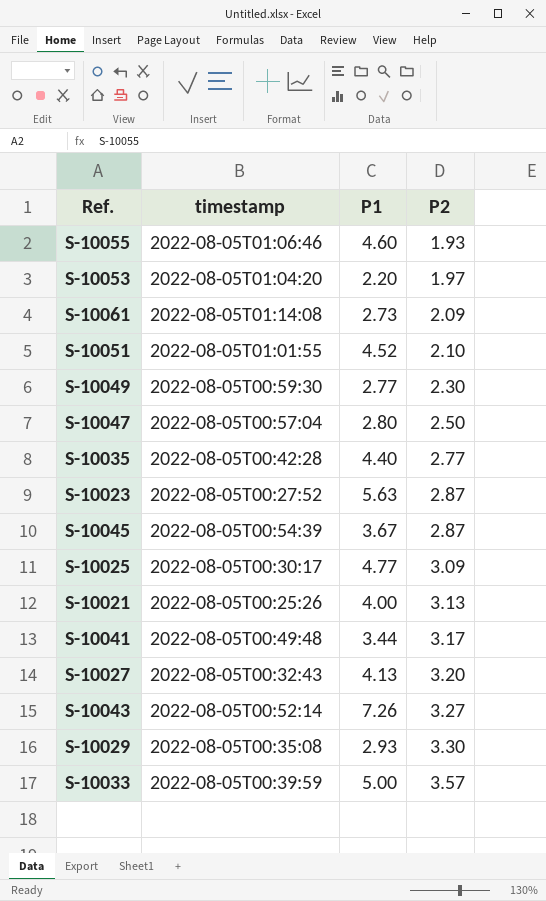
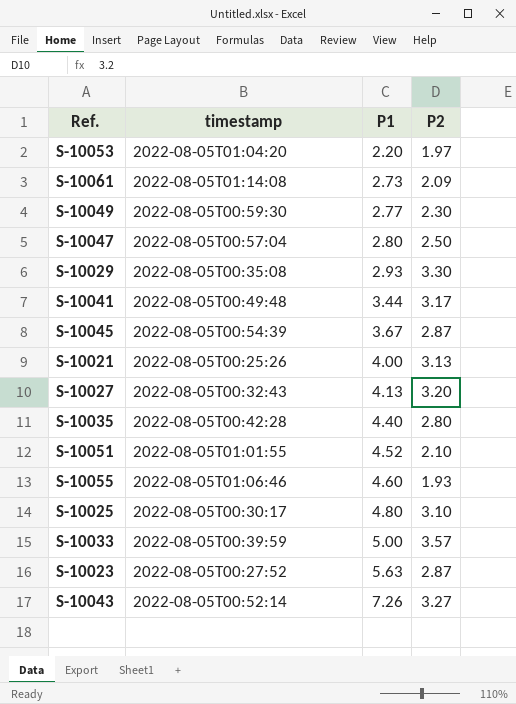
row order: P2 ascending -> P1 ascending
S-10035 | P2: 2.77 -> 2.80
S-10025 | P1: 4.77 -> 4.80
S-10025 | P2: 3.09 -> 3.10

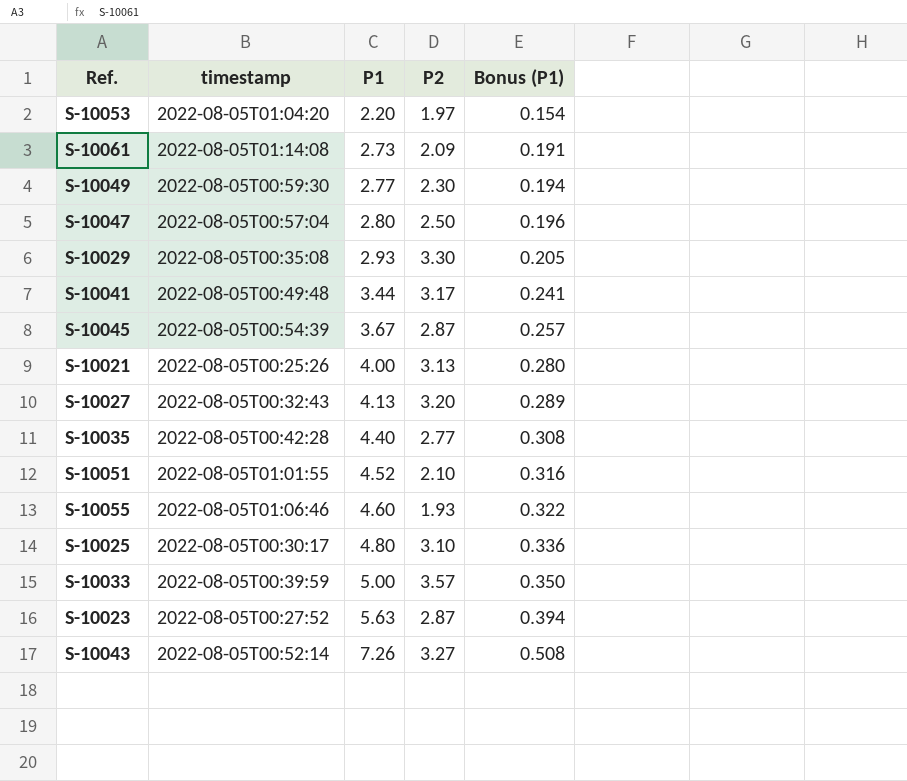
column Bonus (P1) | formula: none -> [P1] * 0.07
S-10035 | P2: 2.80 -> 2.77

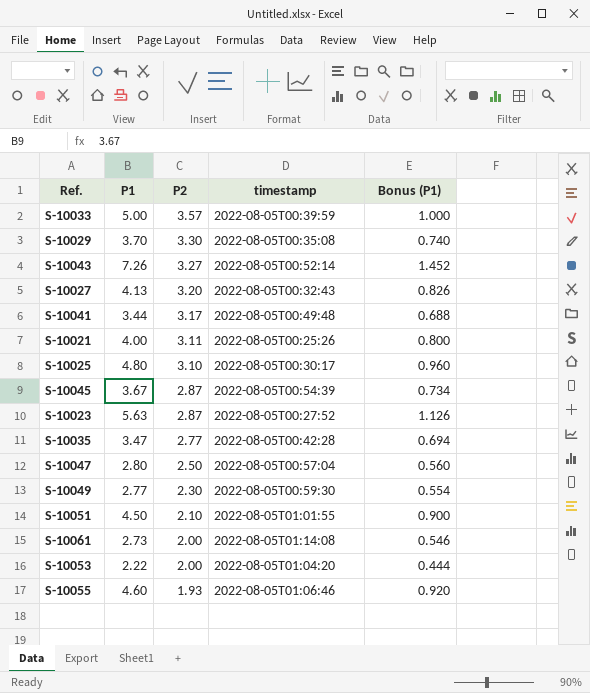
row order: P1 ascending -> P2 descending
column timestamp | position: 2 -> 4
column Bonus (P1) | formula: [P1] * 0.07 -> [P1] * 0.2
S-10029 | P1: 2.93 -> 3.70
S-10021 | P2: 3.13 -> 3.11
S-10035 | P1: 4.40 -> 3.47
S-10051 | P1: 4.52 -> 4.50
S-10061 | P2: 2.09 -> 2.00
S-10053 | P1: 2.20 -> 2.22
S-10053 | P2: 1.97 -> 2.00

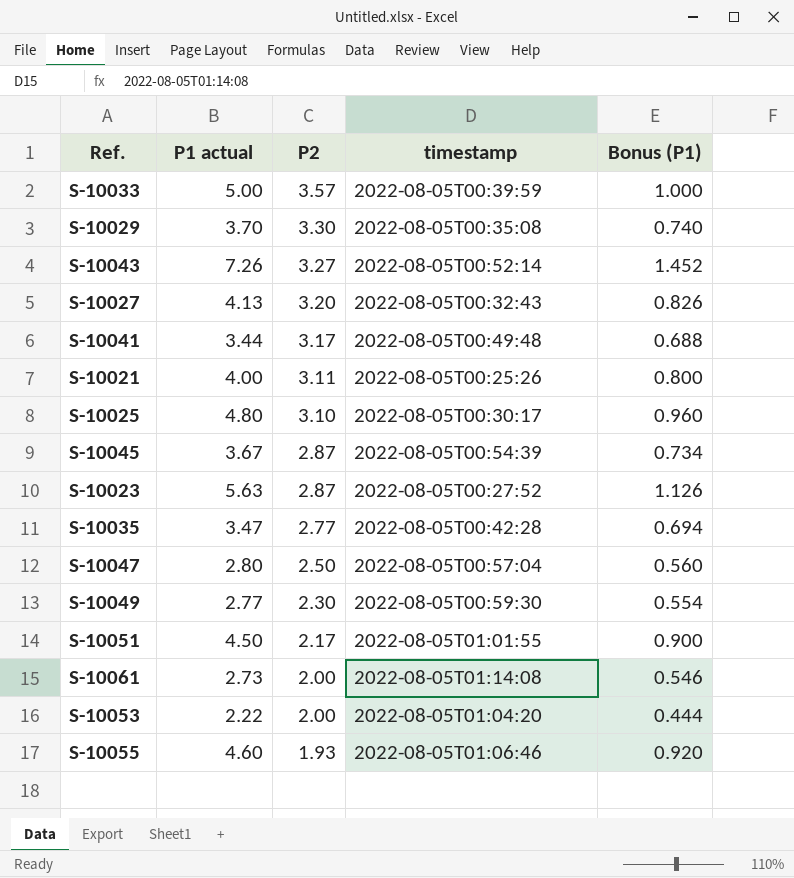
column name: P1 -> P1 actual
S-10051 | P2: 2.10 -> 2.17

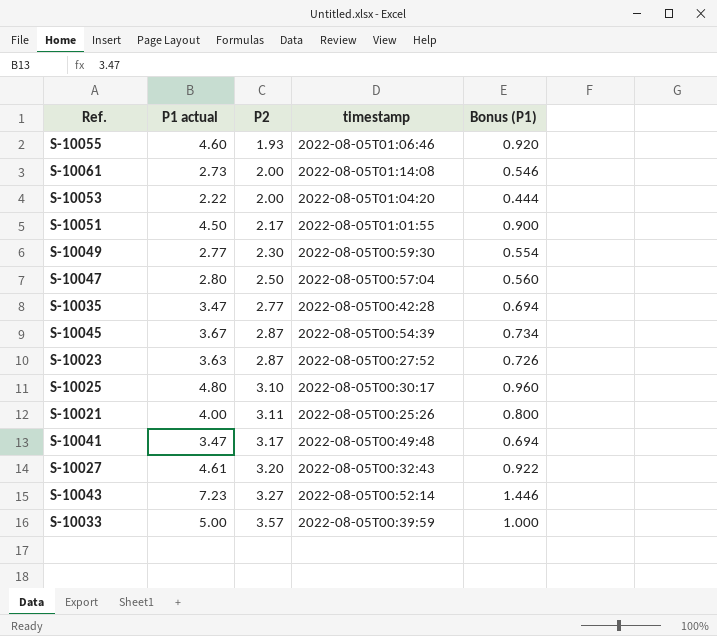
row order: P2 descending -> P2 ascending
row S-10029: 3.70 | 3.30 | 2022-08-05T00:35:08 | 0.740 -> none
S-10023 | P1 actual: 5.63 -> 3.63
S-10023 | Bonus (P1): 1.126 -> 0.726
S-10041 | P1 actual: 3.44 -> 3.47
S-10041 | Bonus (P1): 0.688 -> 0.694
S-10027 | P1 actual: 4.13 -> 4.61
S-10027 | Bonus (P1): 0.826 -> 0.922
S-10043 | P1 actual: 7.26 -> 7.23
S-10043 | Bonus (P1): 1.452 -> 1.446

